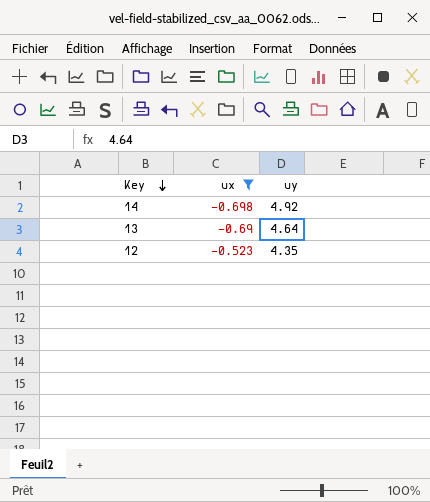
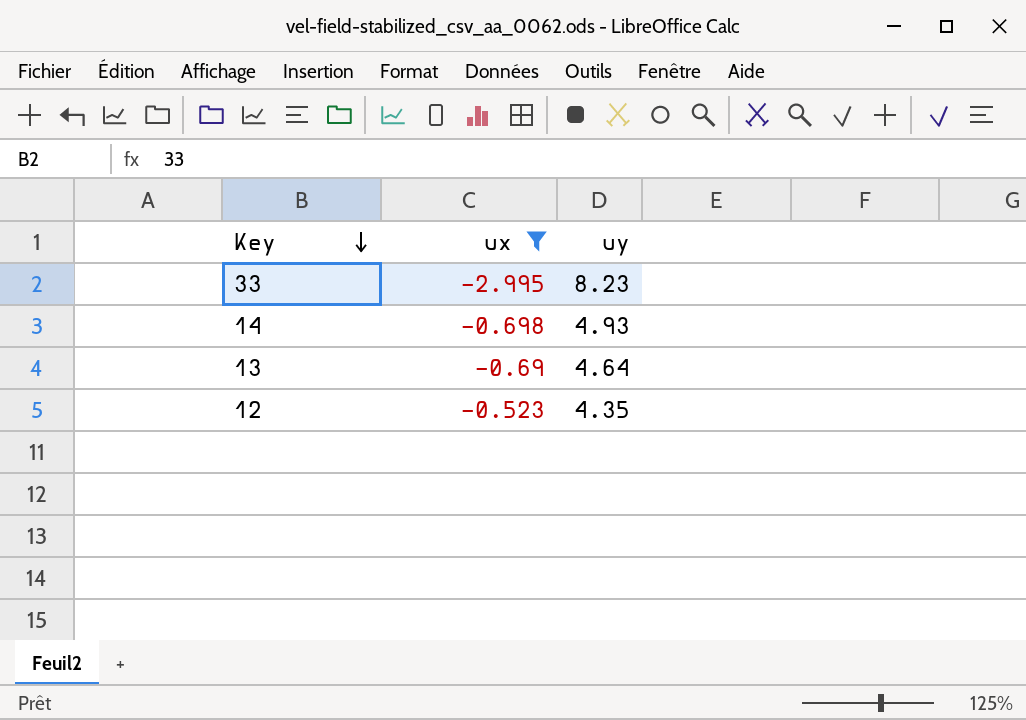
row 33: none -> -2.995 | 8.23
14 | uy: 4.92 -> 4.93

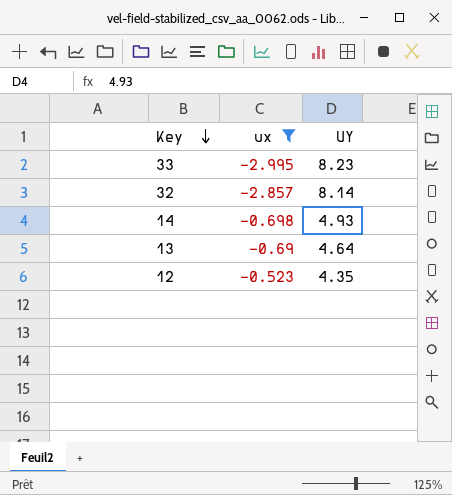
column name: uy -> UY
row 32: none -> -2.857 | 8.14

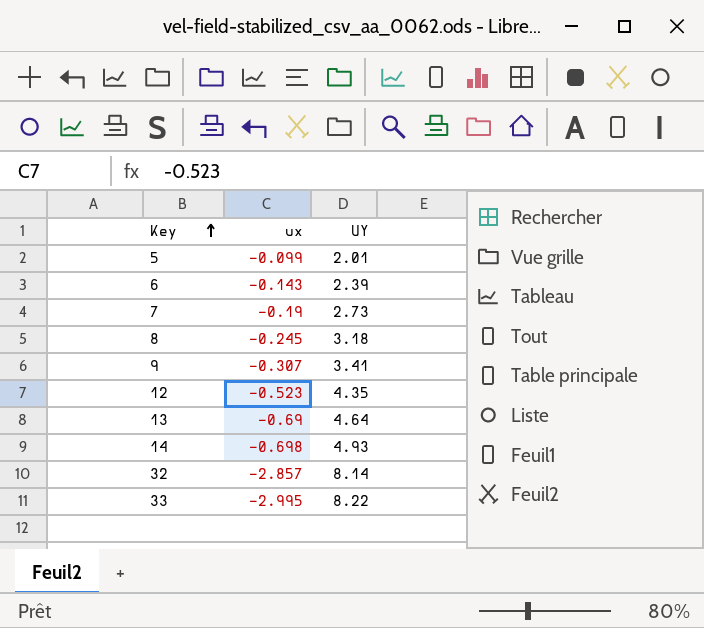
filter: ux <= -0.523 -> none
row order: Key descending -> Key ascending
33 | UY: 8.23 -> 8.22

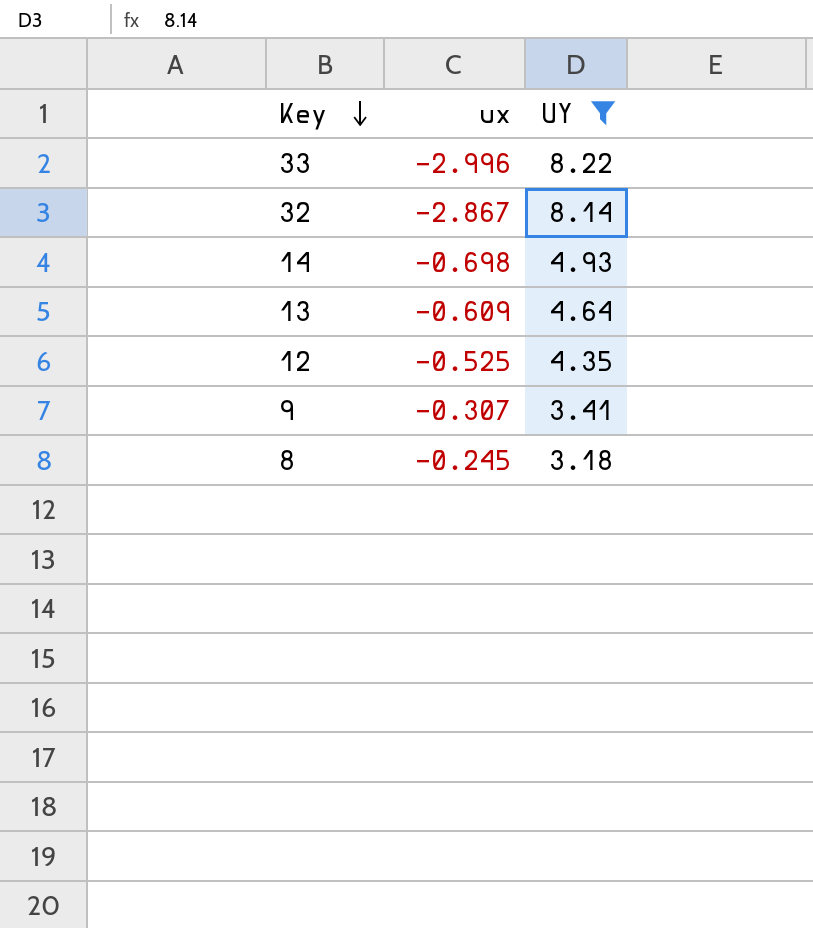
filter: none -> UY >= 3.18
row order: Key ascending -> Key descending
33 | ux: -2.995 -> -2.996
32 | ux: -2.857 -> -2.867
13 | ux: -0.69 -> -0.609
12 | ux: -0.523 -> -0.525

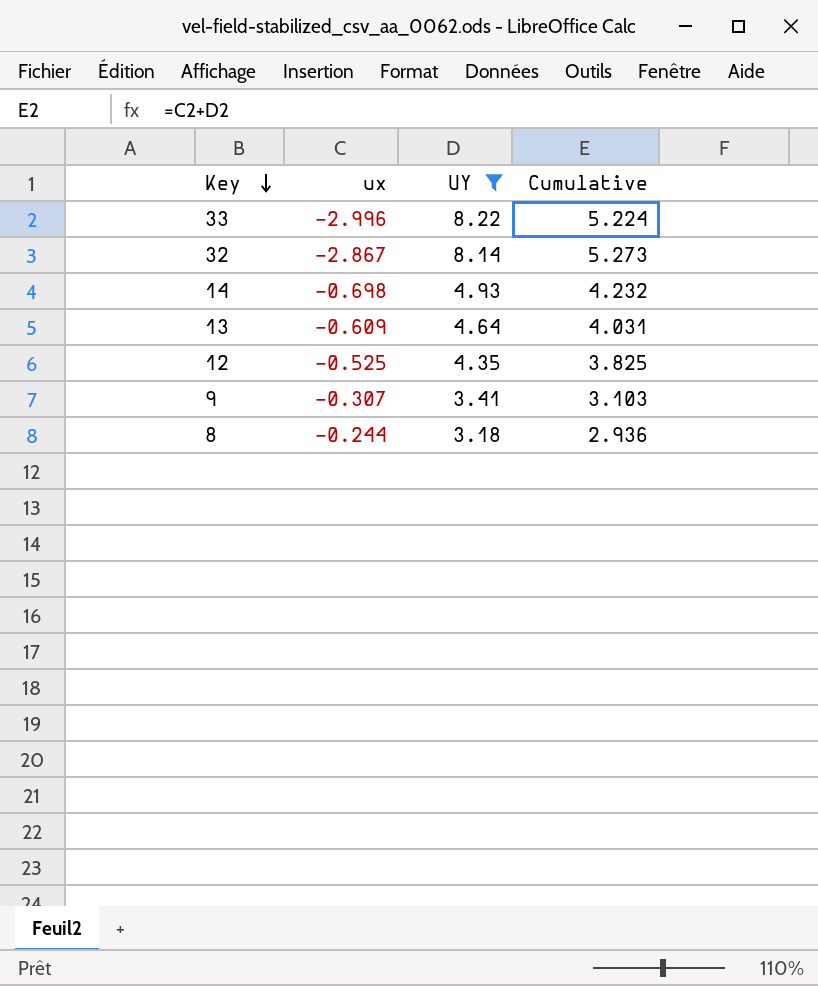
column Cumulative | formula: none -> [ux] + [UY]
8 | ux: -0.245 -> -0.244

